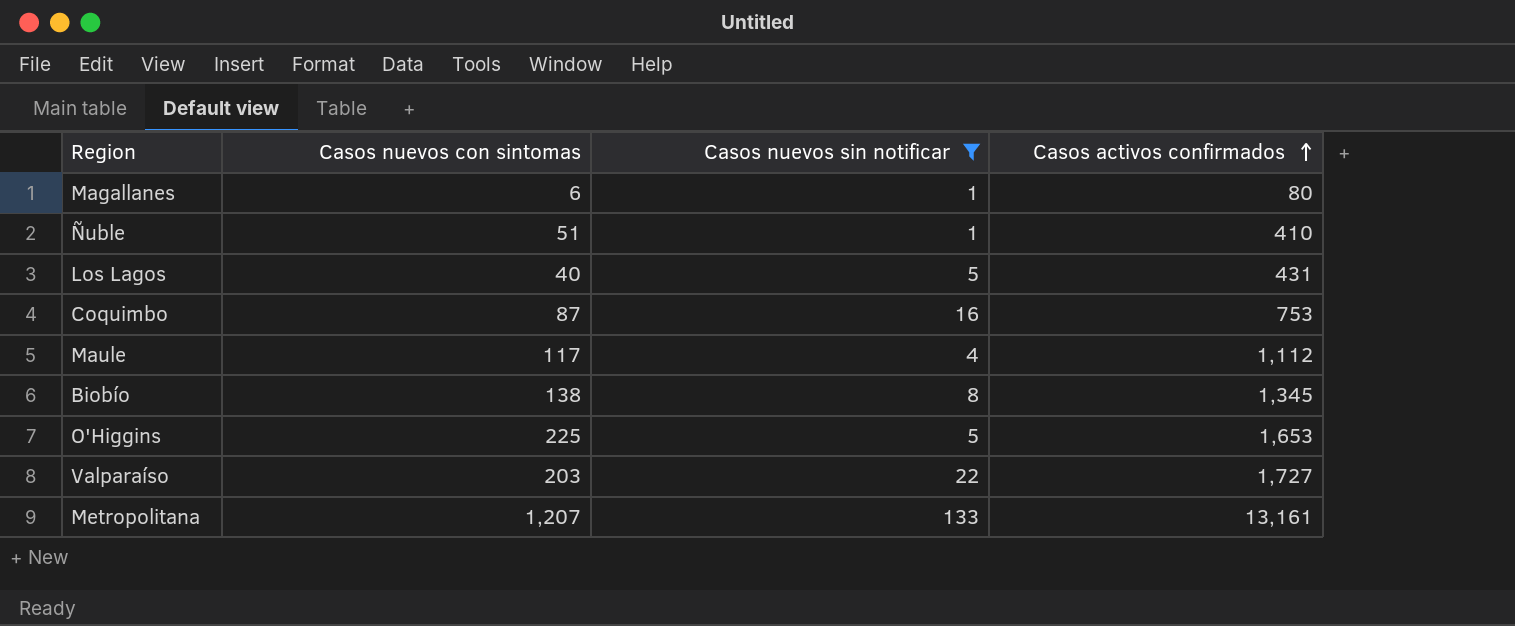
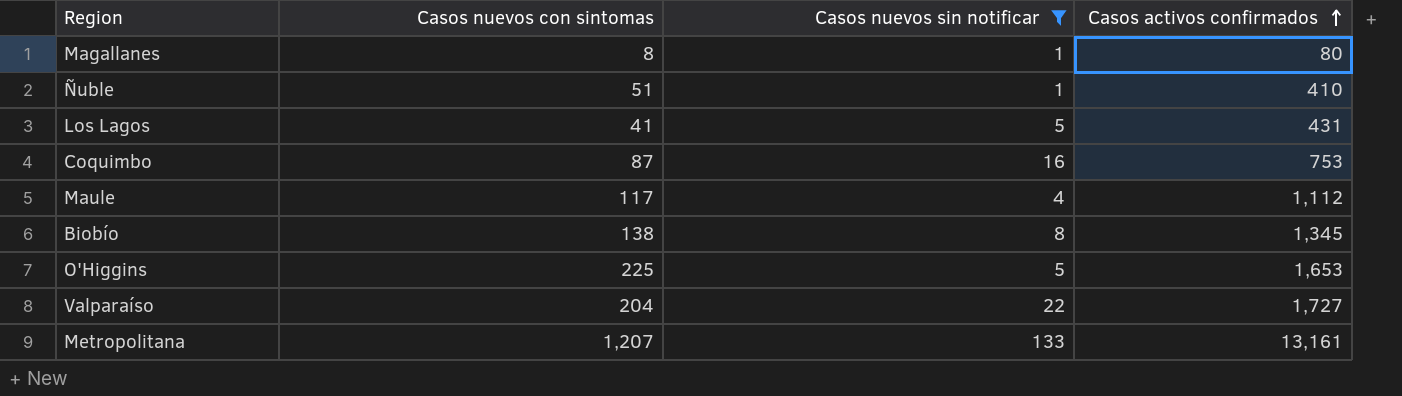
Magallanes | Casos nuevos con sintomas: 6 -> 8
Los Lagos | Casos nuevos con sintomas: 40 -> 41
Valparaíso | Casos nuevos con sintomas: 203 -> 204

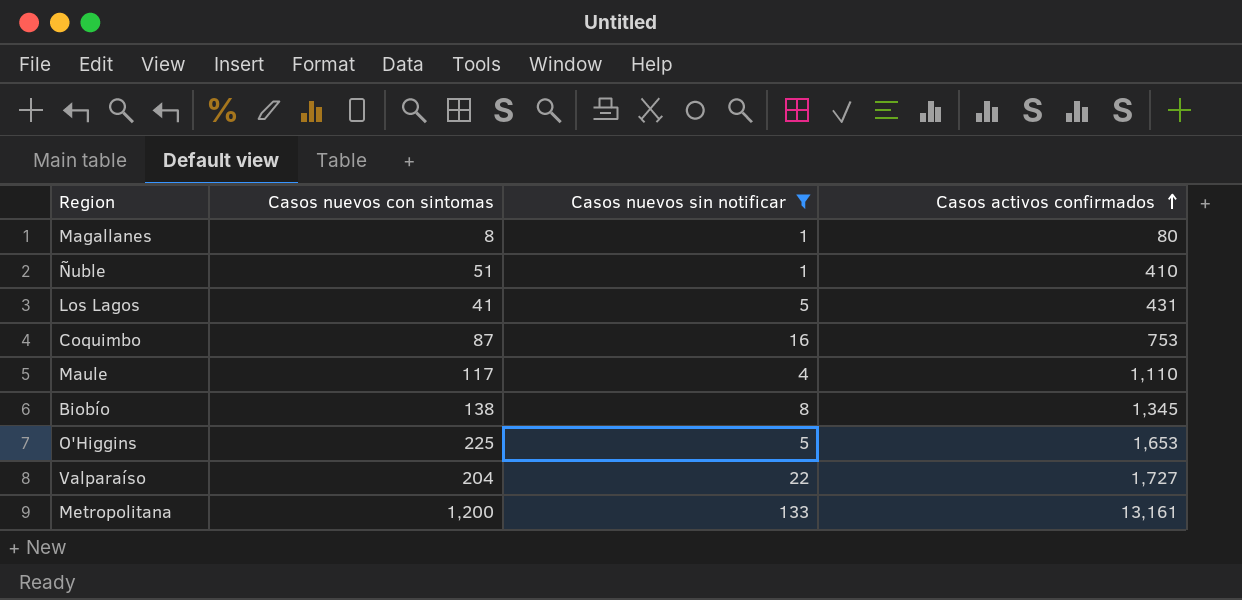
Maule | Casos activos confirmados: 1,112 -> 1,110
Metropolitana | Casos nuevos con sintomas: 1,207 -> 1,200

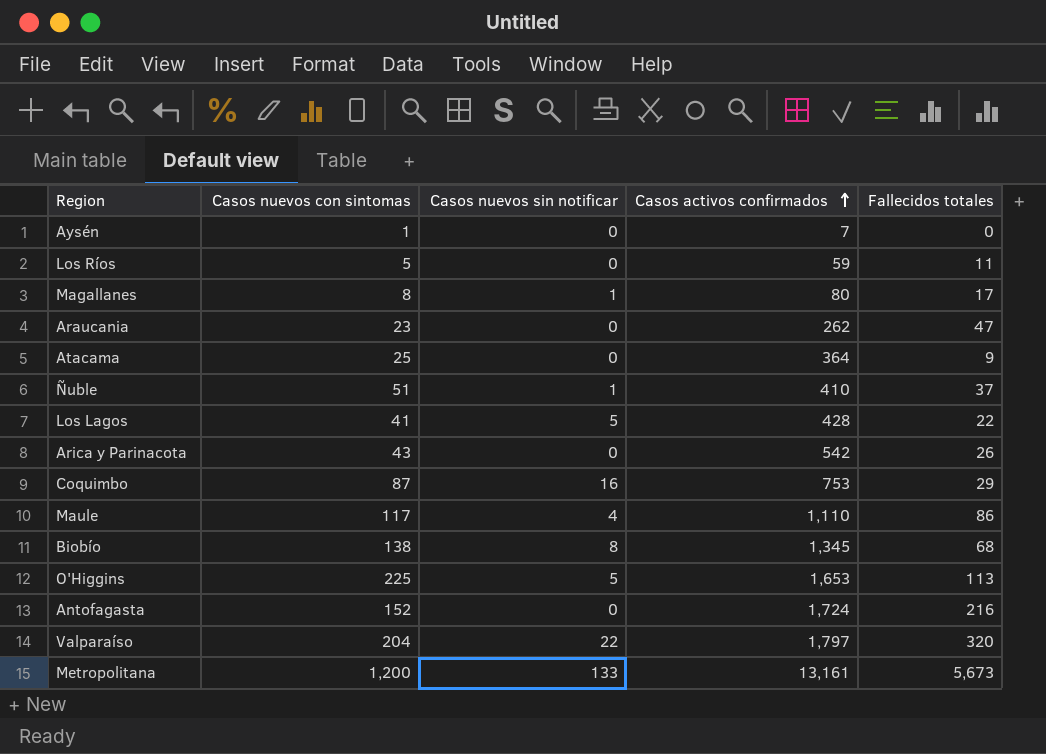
filter: Casos nuevos sin notificar != 0 -> none
column Fallecidos totales | position: none -> 5
Los Lagos | Casos activos confirmados: 431 -> 428
Valparaíso | Casos activos confirmados: 1,727 -> 1,797

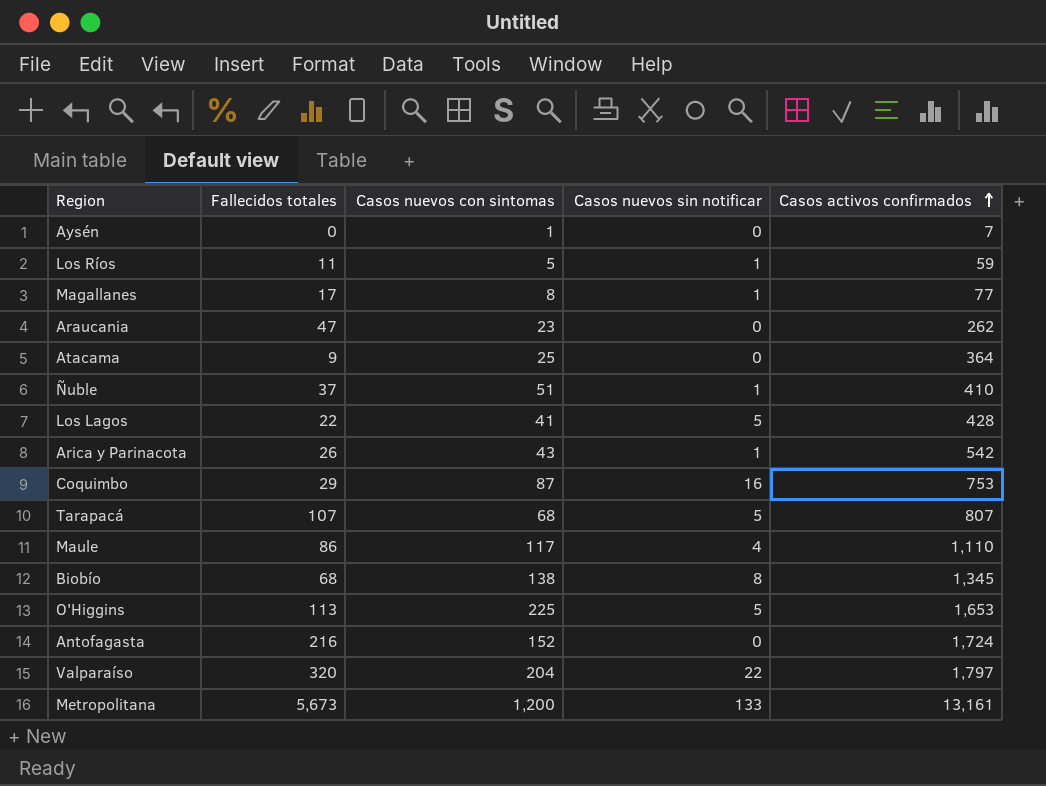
column Fallecidos totales | position: 5 -> 2
Los Ríos | Casos nuevos sin notificar: 0 -> 1
Magallanes | Casos activos confirmados: 80 -> 77
Arica y Parinacota | Casos nuevos sin notificar: 0 -> 1
row Tarapacá: none -> 107 | 68 | 5 | 807

